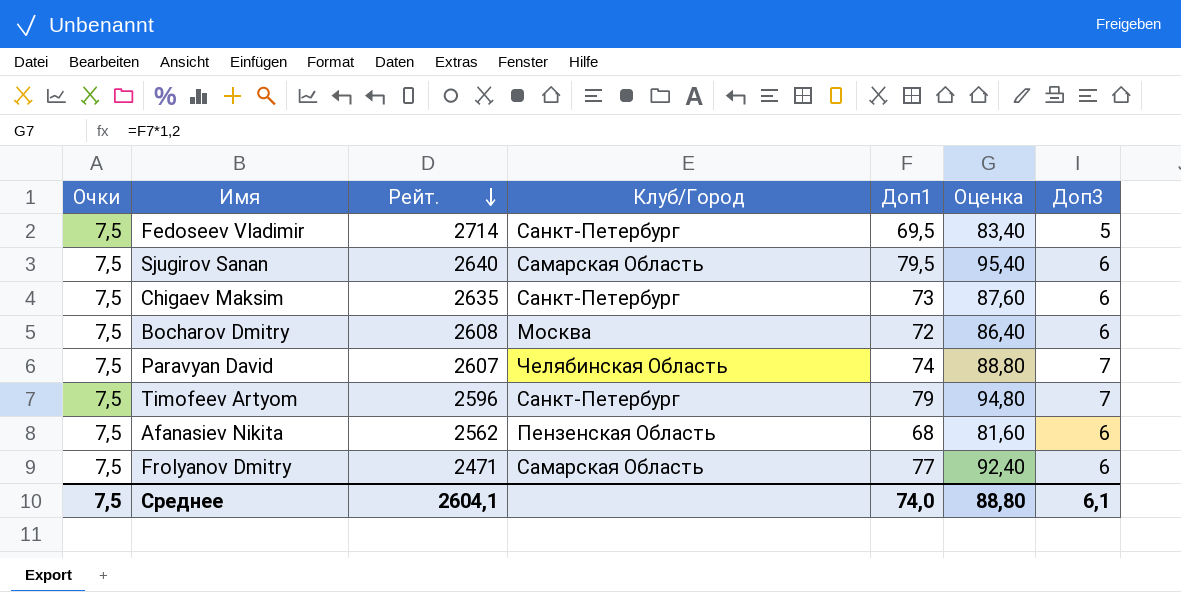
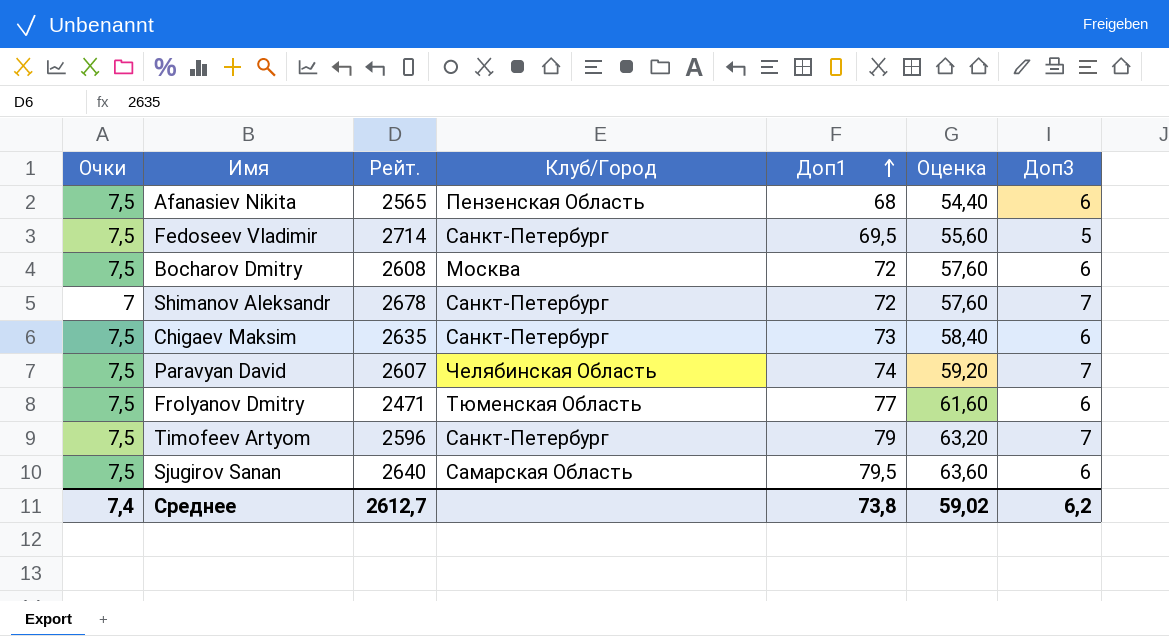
row order: Рейт. descending -> Доп1 ascending
column Оценка | formula: [Доп1] * 1,2 -> [Доп1] * 0,8
Afanasiev Nikita | Рейт.: 2562 -> 2565
row Shimanov Aleksandr: none -> 7 | 2678 | Санкт-Петербург | 72 | 57,60 | 7
Frolyanov Dmitry | Клуб/Город: Самарская Область -> Тюменская Область
Среднее | Очки: 7,5 -> 7,4
Среднее | Рейт.: 2604,1 -> 2612,7
Среднее | Доп1: 74,0 -> 73,8
Среднее | Оценка: 88,80 -> 59,02
Среднее | Доп3: 6,1 -> 6,2

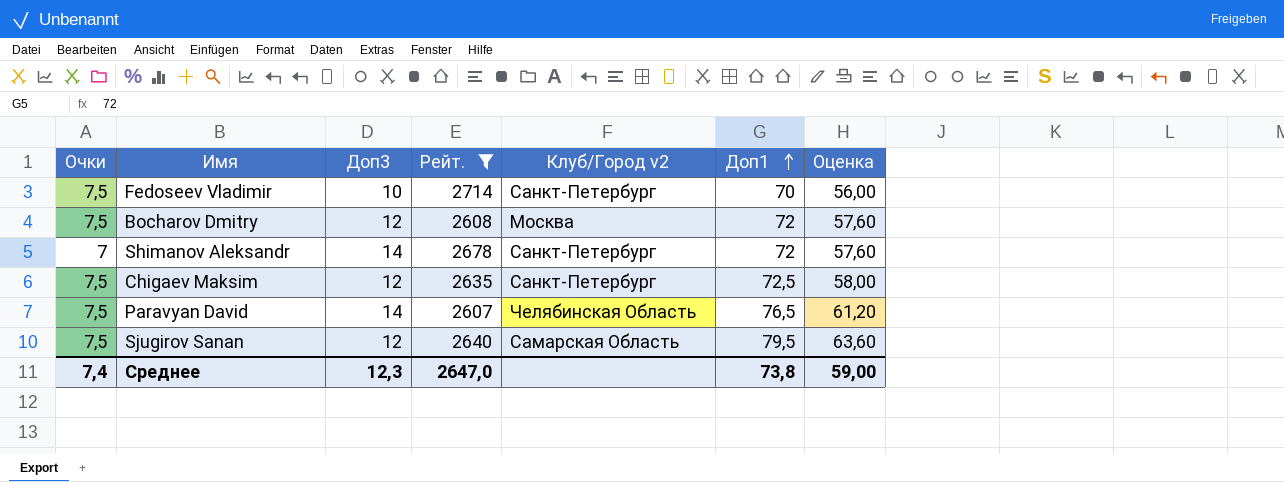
filter: none -> Рейт. >= 2607
column Доп3 | position: 7 -> 3
column name: Клуб/Город -> Клуб/Город v2
Fedoseev Vladimir | Доп3: 5 -> 10
Fedoseev Vladimir | Доп1: 69,5 -> 70
Fedoseev Vladimir | Оценка: 55,60 -> 56,00
Bocharov Dmitry | Доп3: 6 -> 12
Shimanov Aleksandr | Доп3: 7 -> 14
Chigaev Maksim | Доп3: 6 -> 12
Chigaev Maksim | Доп1: 73 -> 72,5
Chigaev Maksim | Оценка: 58,40 -> 58,00
Paravyan David | Доп3: 7 -> 14
Paravyan David | Доп1: 74 -> 76,5
Paravyan David | Оценка: 59,20 -> 61,20
Sjugirov Sanan | Доп3: 6 -> 12
Среднее | Доп3: 6,2 -> 12,3
Среднее | Рейт.: 2612,7 -> 2647,0
Среднее | Оценка: 59,02 -> 59,00

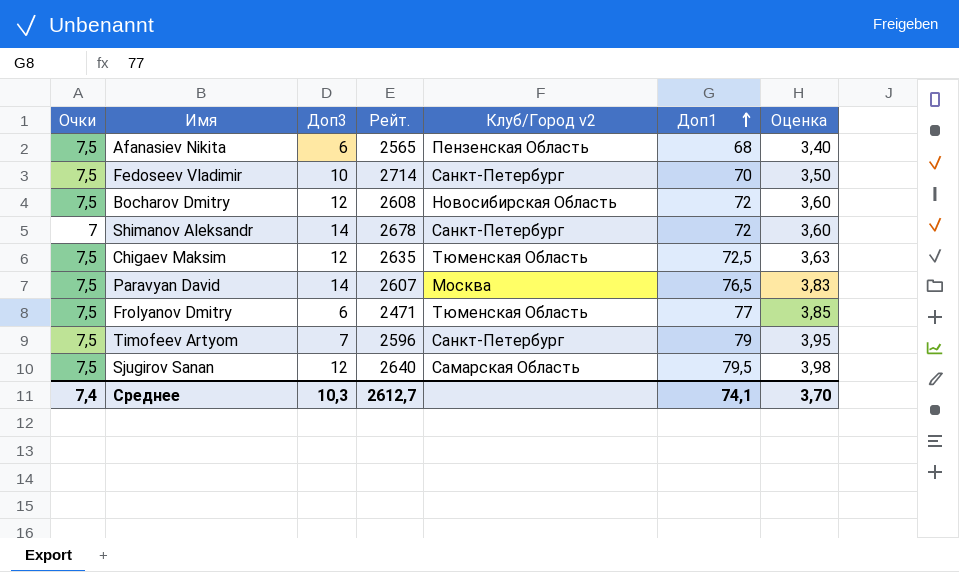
filter: Рейт. >= 2607 -> none
column Оценка | formula: [Доп1] * 0,8 -> [Доп1] * 0,05
Bocharov Dmitry | Клуб/Город v2: Москва -> Новосибирская Область
Chigaev Maksim | Клуб/Город v2: Санкт-Петербург -> Тюменская Область
Paravyan David | Клуб/Город v2: Челябинская Область -> Москва
Среднее | Доп3: 12,3 -> 10,3
Среднее | Рейт.: 2647,0 -> 2612,7
Среднее | Доп1: 73,8 -> 74,1
Среднее | Оценка: 59,00 -> 3,70

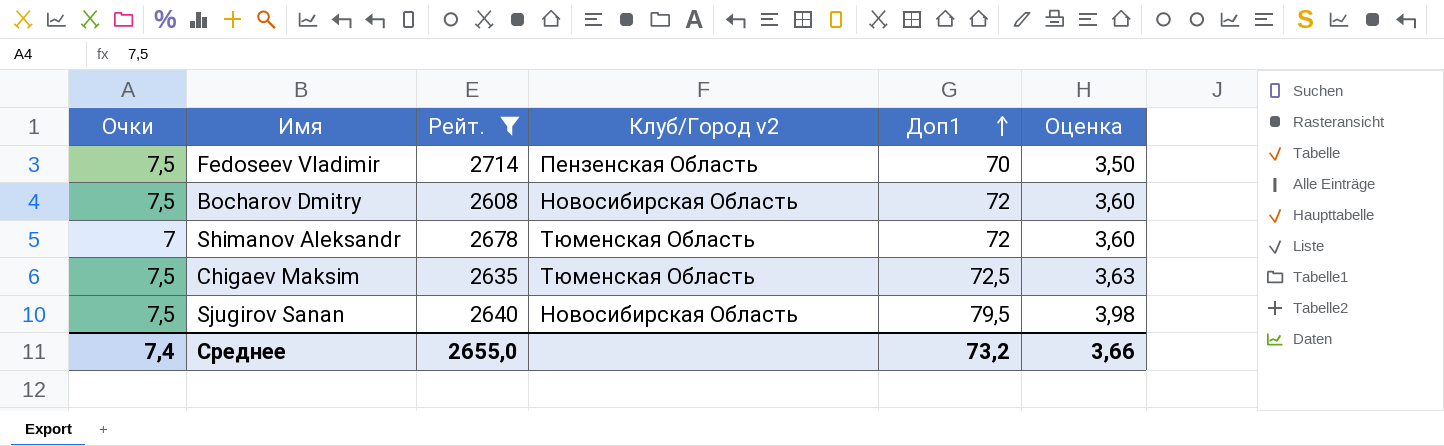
filter: none -> Рейт. >= 2608
column Доп3 | position: 3 -> none
Fedoseev Vladimir | Клуб/Город v2: Санкт-Петербург -> Пензенская Область
Shimanov Aleksandr | Клуб/Город v2: Санкт-Петербург -> Тюменская Область
Sjugirov Sanan | Клуб/Город v2: Самарская Область -> Новосибирская Область
Среднее | Рейт.: 2612,7 -> 2655,0
Среднее | Доп1: 74,1 -> 73,2
Среднее | Оценка: 3,70 -> 3,66

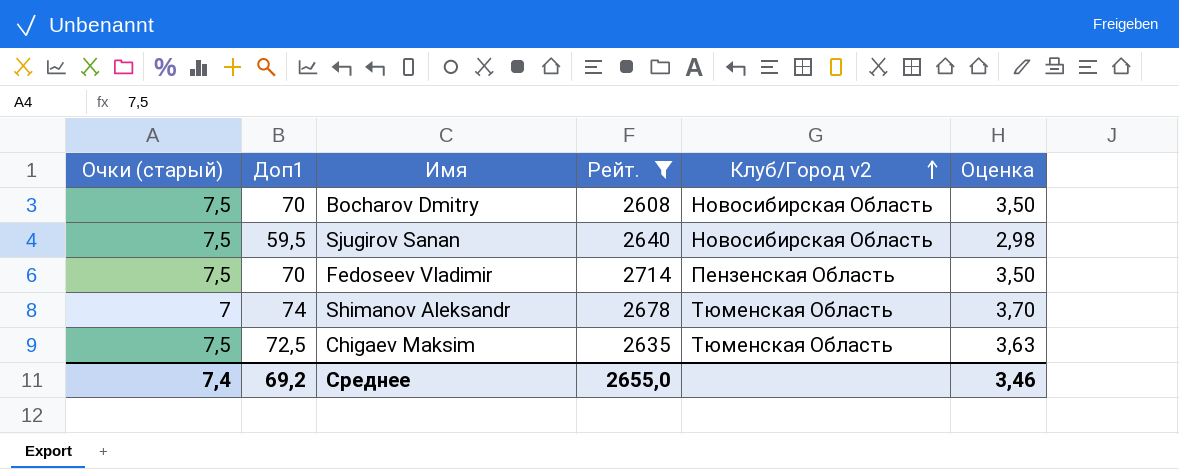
row order: Доп1 ascending -> Клуб/Город v2 ascending
column name: Очки -> Очки (старый)
column Доп1 | position: 5 -> 2
Bocharov Dmitry | Доп1: 72 -> 70
Bocharov Dmitry | Оценка: 3,60 -> 3,50
Sjugirov Sanan | Доп1: 79,5 -> 59,5
Sjugirov Sanan | Оценка: 3,98 -> 2,98
Shimanov Aleksandr | Доп1: 72 -> 74
Shimanov Aleksandr | Оценка: 3,60 -> 3,70
Среднее | Доп1: 73,2 -> 69,2
Среднее | Оценка: 3,66 -> 3,46

